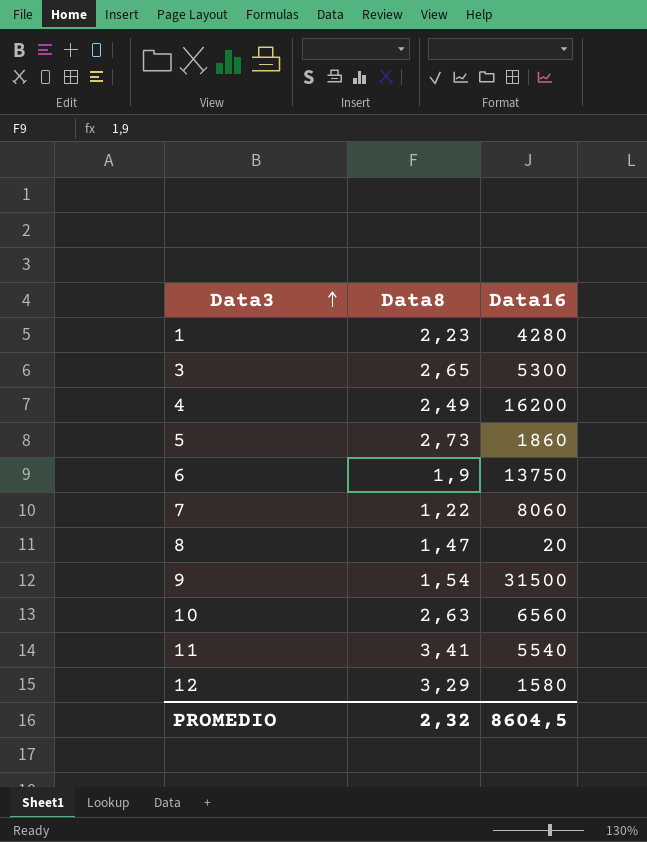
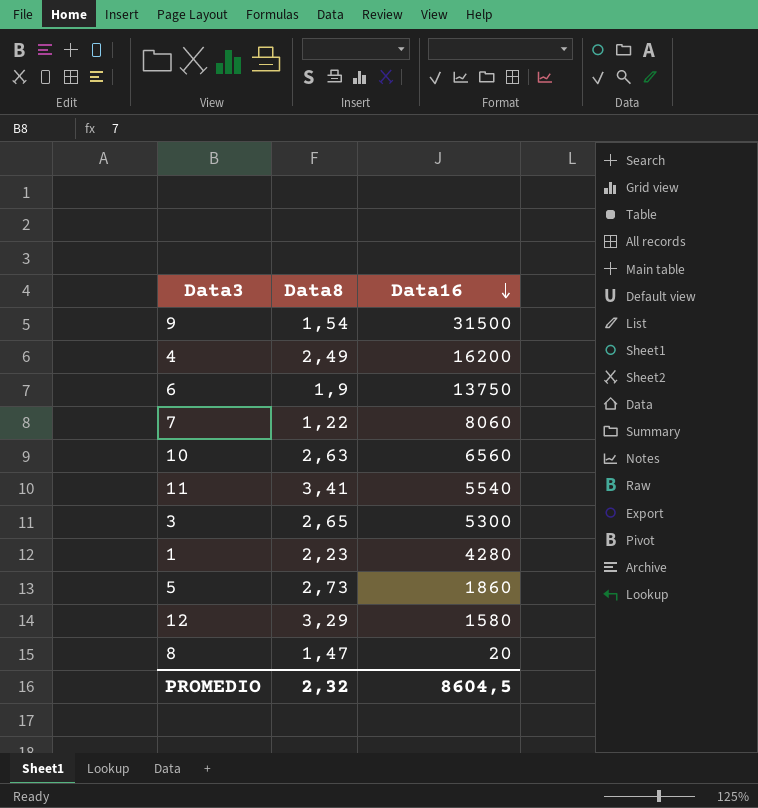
row order: Data3 ascending -> Data16 descending

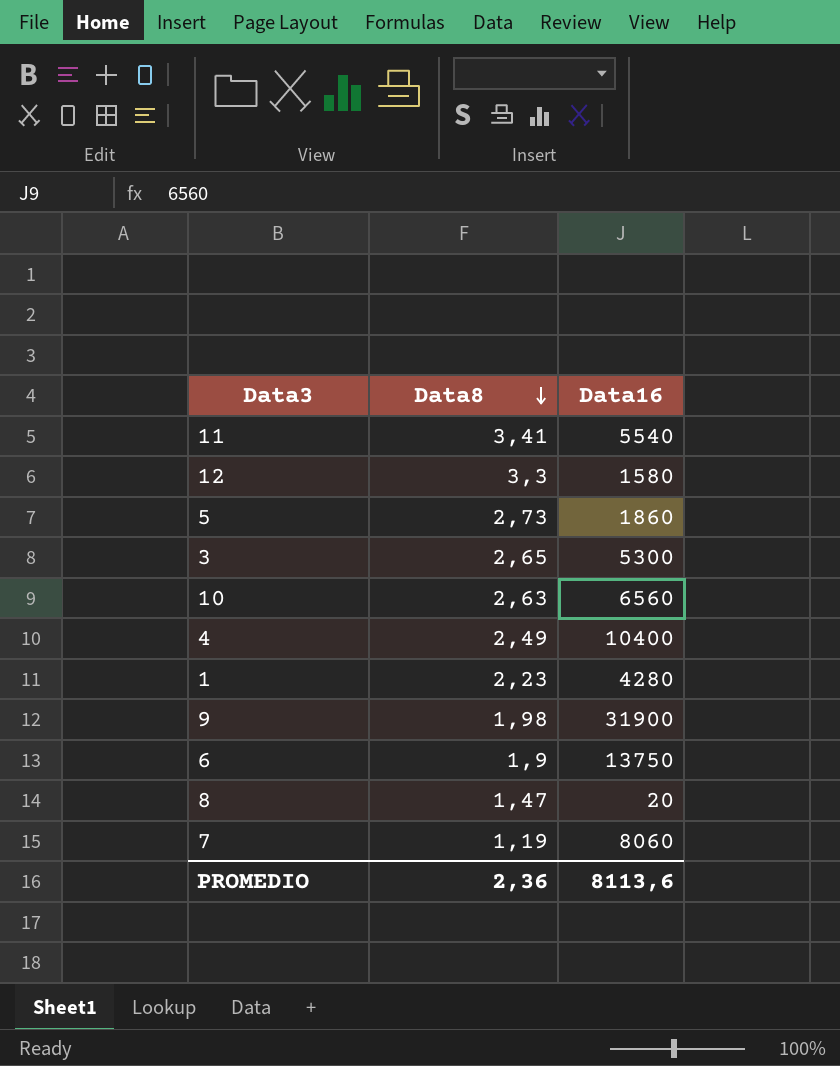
row order: Data16 descending -> Data8 descending
12 | Data8: 3,29 -> 3,3
4 | Data16: 16200 -> 10400
9 | Data8: 1,54 -> 1,98
9 | Data16: 31500 -> 31900
7 | Data8: 1,22 -> 1,19
PROMEDIO | Data8: 2,32 -> 2,36
PROMEDIO | Data16: 8604,5 -> 8113,6

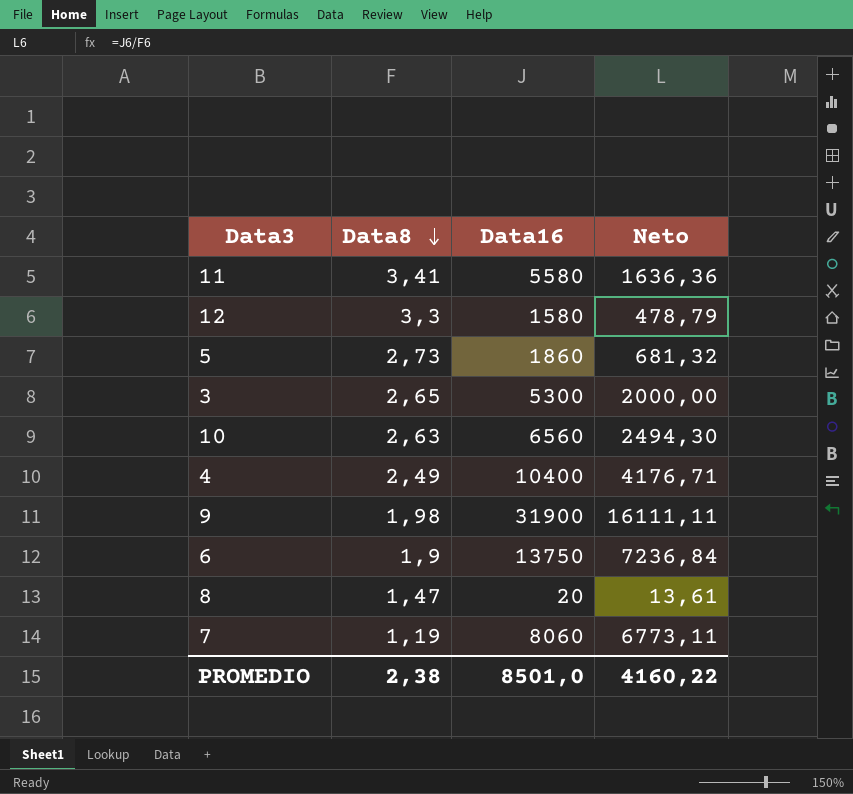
column Neto | formula: none -> [Data16] / [Data8]
row 1: 2,23 | 4280 -> none
11 | Data16: 5540 -> 5580
PROMEDIO | Data8: 2,36 -> 2,38
PROMEDIO | Data16: 8113,6 -> 8501,0

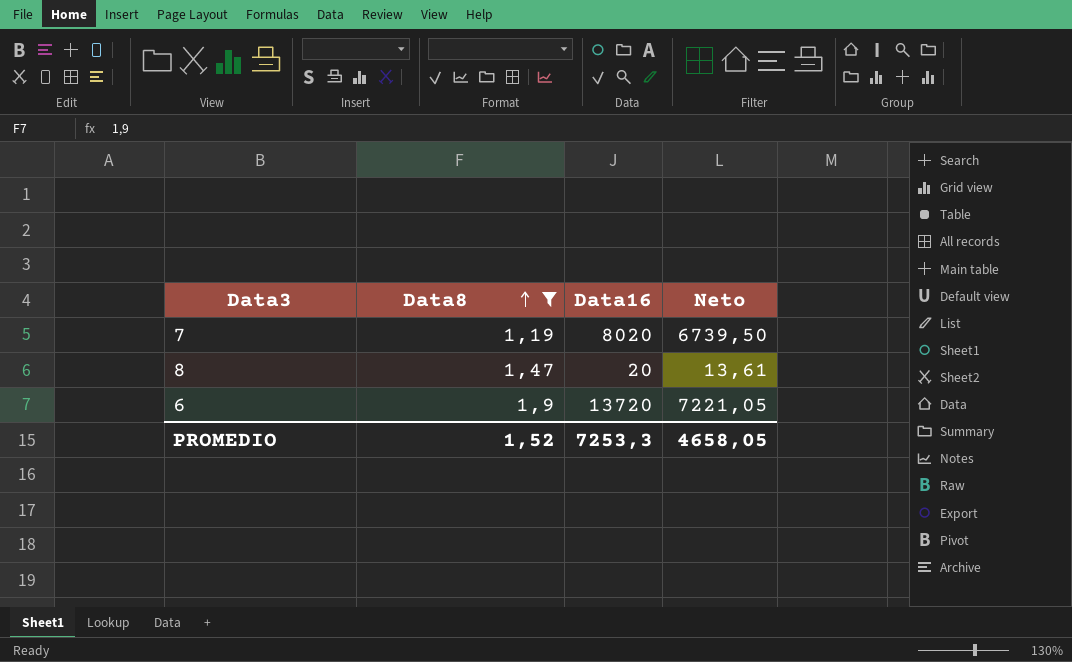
filter: none -> Data8 <= 1,9
row order: Data8 descending -> Data8 ascending
7 | Data16: 8060 -> 8020
7 | Neto: 6773,11 -> 6739,50
6 | Data16: 13750 -> 13720
6 | Neto: 7236,84 -> 7221,05
PROMEDIO | Data8: 2,38 -> 1,52
PROMEDIO | Data16: 8501,0 -> 7253,3
PROMEDIO | Neto: 4160,22 -> 4658,05

